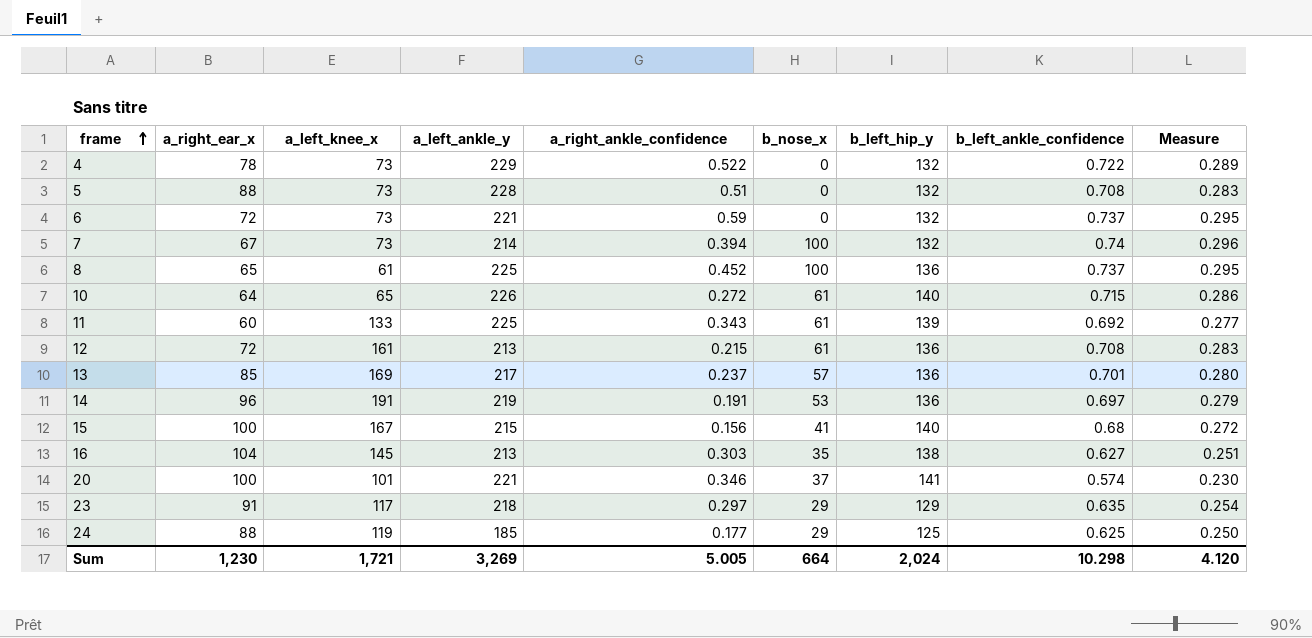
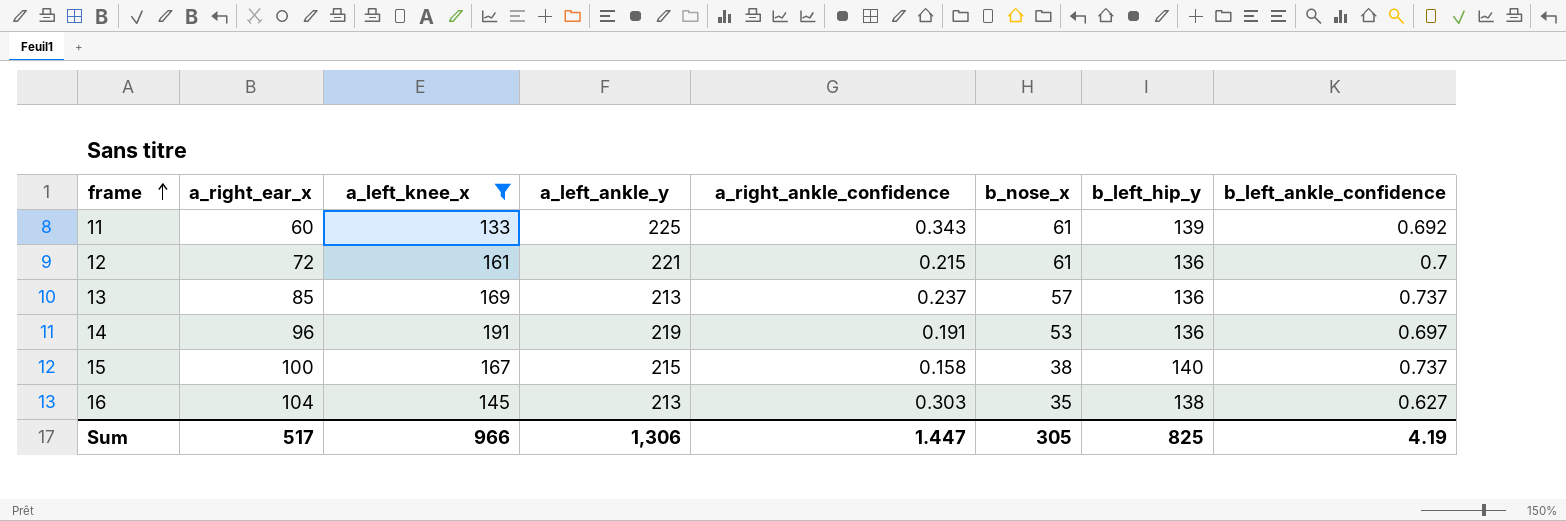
filter: none -> a_left_knee_x >= 133
column Measure | formula: [b_left_ankle_confidence] * 0.4 -> none
12 | a_left_ankle_y: 213 -> 221
12 | b_left_ankle_confidence: 0.708 -> 0.7
13 | a_left_ankle_y: 217 -> 213
13 | b_left_ankle_confidence: 0.701 -> 0.737
15 | a_right_ankle_confidence: 0.156 -> 0.158
15 | b_nose_x: 41 -> 38
15 | b_left_ankle_confidence: 0.68 -> 0.737
Sum | a_right_ear_x: 1,230 -> 517
Sum | a_left_knee_x: 1,721 -> 966
Sum | a_left_ankle_y: 3,269 -> 1,306
Sum | a_right_ankle_confidence: 5.005 -> 1.447
Sum | b_nose_x: 664 -> 305
Sum | b_left_hip_y: 2,024 -> 825
Sum | b_left_ankle_confidence: 10.298 -> 4.19

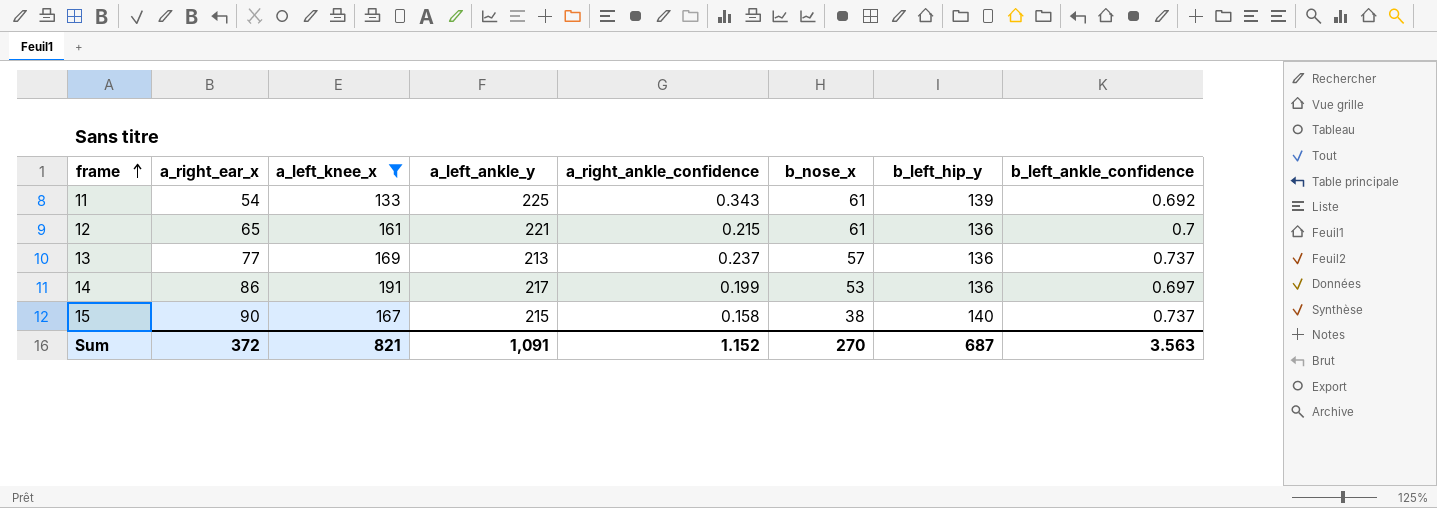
row 16: 104 | 145 | 213 | 0.303 | 35 | 138 | 0.627 -> none
11 | a_right_ear_x: 60 -> 54
12 | a_right_ear_x: 72 -> 65
13 | a_right_ear_x: 85 -> 77
14 | a_right_ear_x: 96 -> 86
14 | a_left_ankle_y: 219 -> 217
14 | a_right_ankle_confidence: 0.191 -> 0.199
15 | a_right_ear_x: 100 -> 90
Sum | a_right_ear_x: 517 -> 372
Sum | a_left_knee_x: 966 -> 821
Sum | a_left_ankle_y: 1,306 -> 1,091
Sum | a_right_ankle_confidence: 1.447 -> 1.152
Sum | b_nose_x: 305 -> 270
Sum | b_left_hip_y: 825 -> 687
Sum | b_left_ankle_confidence: 4.19 -> 3.563

